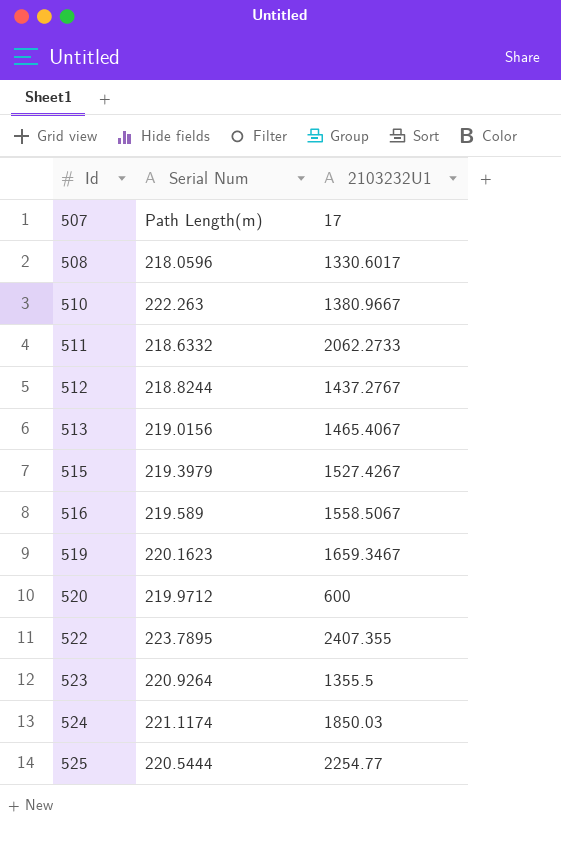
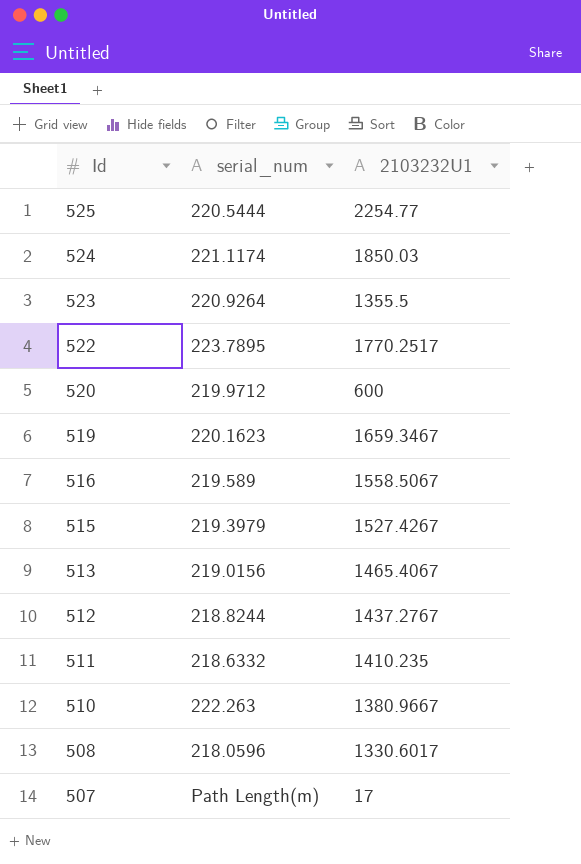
row order: Id ascending -> Id descending
column name: Serial Num -> serial_num
522 | 2103232U1: 2407.355 -> 1770.2517
511 | 2103232U1: 2062.2733 -> 1410.235

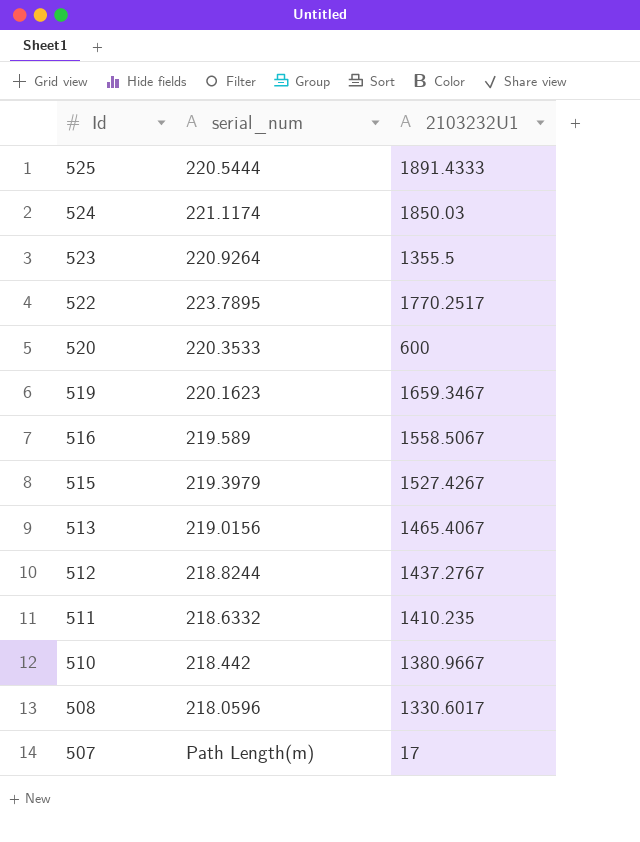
525 | 2103232U1: 2254.77 -> 1891.4333
520 | serial_num: 219.9712 -> 220.3533
510 | serial_num: 222.263 -> 218.442

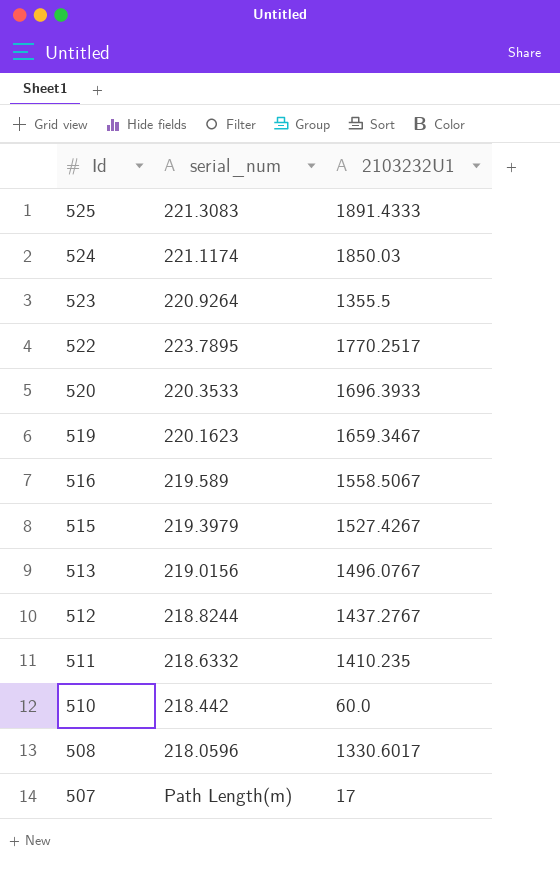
525 | serial_num: 220.5444 -> 221.3083
520 | 2103232U1: 600 -> 1696.3933
513 | 2103232U1: 1465.4067 -> 1496.0767
510 | 2103232U1: 1380.9667 -> 60.0

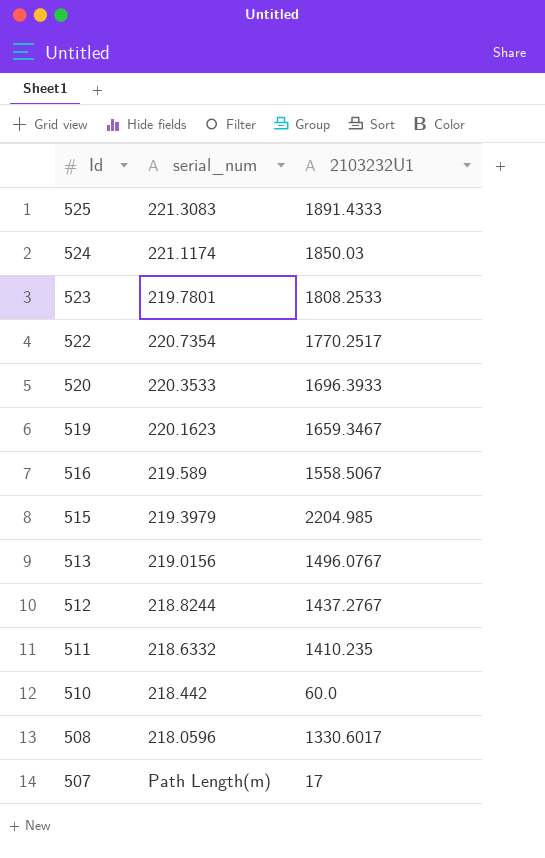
523 | serial_num: 220.9264 -> 219.7801
523 | 2103232U1: 1355.5 -> 1808.2533
522 | serial_num: 223.7895 -> 220.7354
515 | 2103232U1: 1527.4267 -> 2204.985

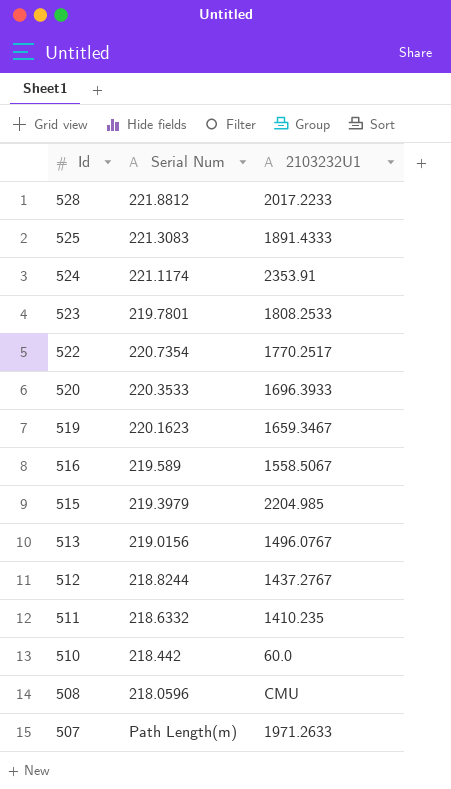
column name: serial_num -> Serial Num
row 528: none -> 221.8812 | 2017.2233
524 | 2103232U1: 1850.03 -> 2353.91
508 | 2103232U1: 1330.6017 -> CMU
507 | 2103232U1: 17 -> 1971.2633

